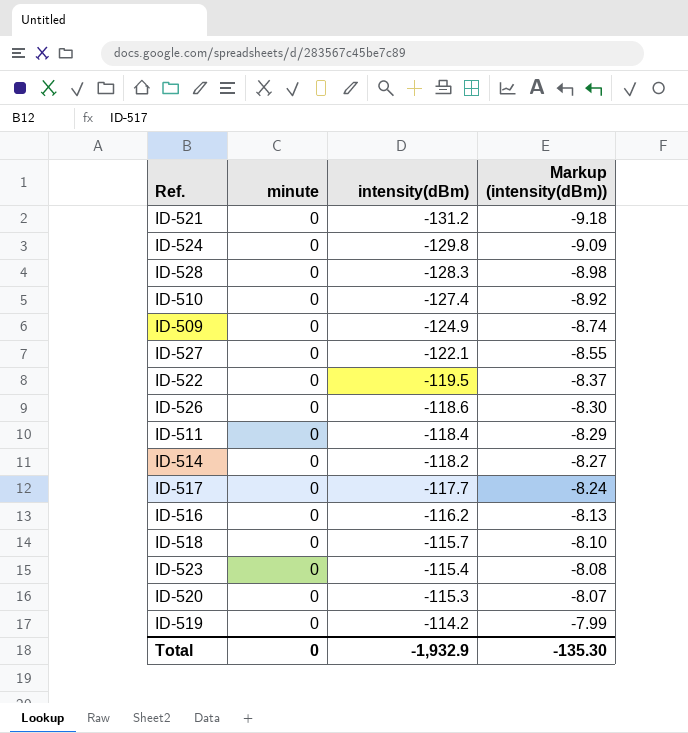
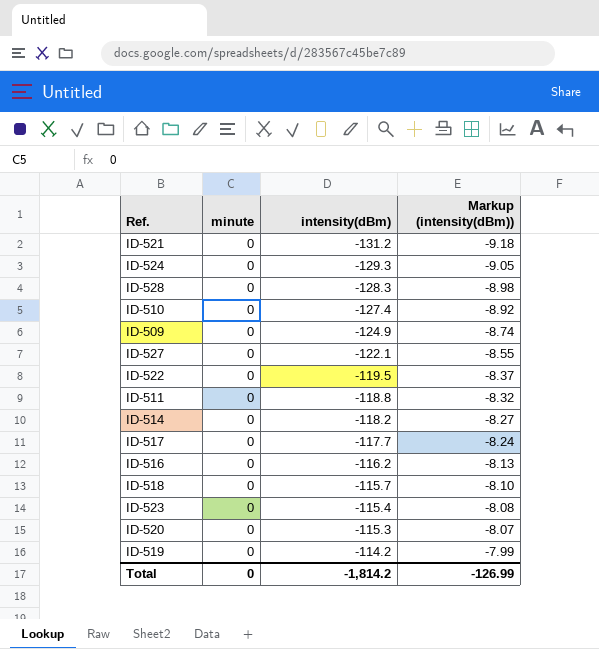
row ID-526: 0 | -118.6 | -8.30 -> none
ID-524 | intensity(dBm): -129.8 -> -129.3
ID-524 | Markup (intensity(dBm)): -9.09 -> -9.05
ID-511 | intensity(dBm): -118.4 -> -118.8
ID-511 | Markup (intensity(dBm)): -8.29 -> -8.32
Total | intensity(dBm): -1,932.9 -> -1,814.2
Total | Markup (intensity(dBm)): -135.30 -> -126.99

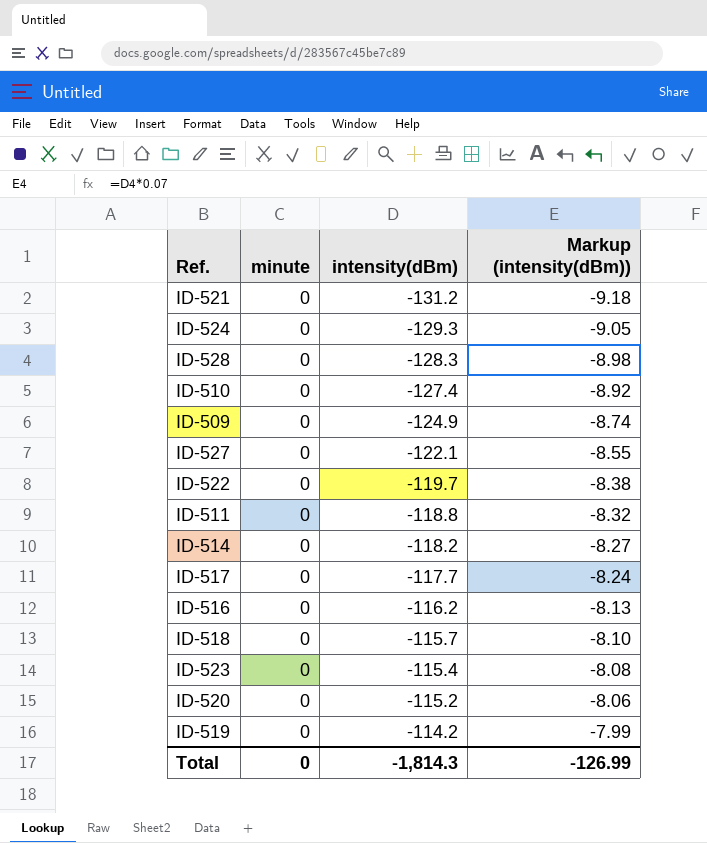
ID-522 | intensity(dBm): -119.5 -> -119.7
ID-522 | Markup (intensity(dBm)): -8.37 -> -8.38
ID-520 | intensity(dBm): -115.3 -> -115.2
ID-520 | Markup (intensity(dBm)): -8.07 -> -8.06
Total | intensity(dBm): -1,814.2 -> -1,814.3

